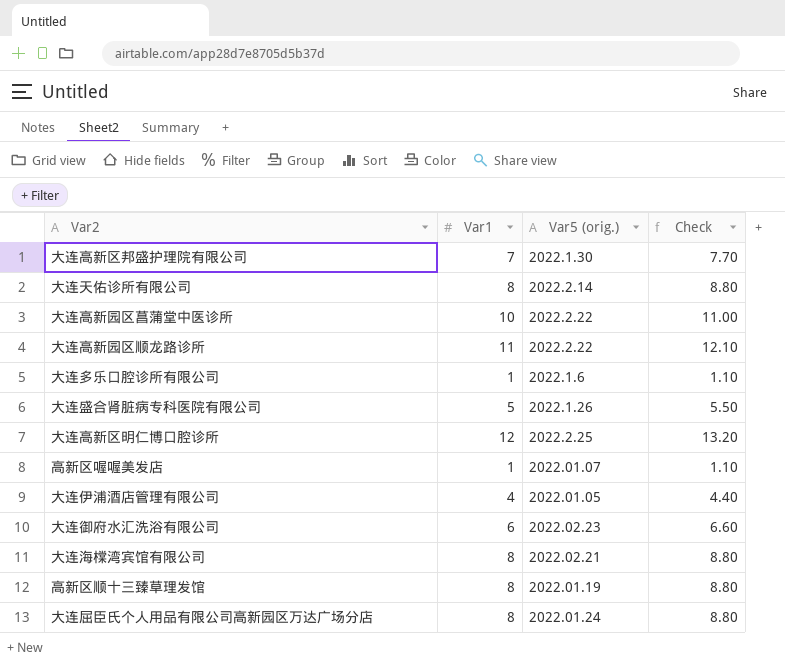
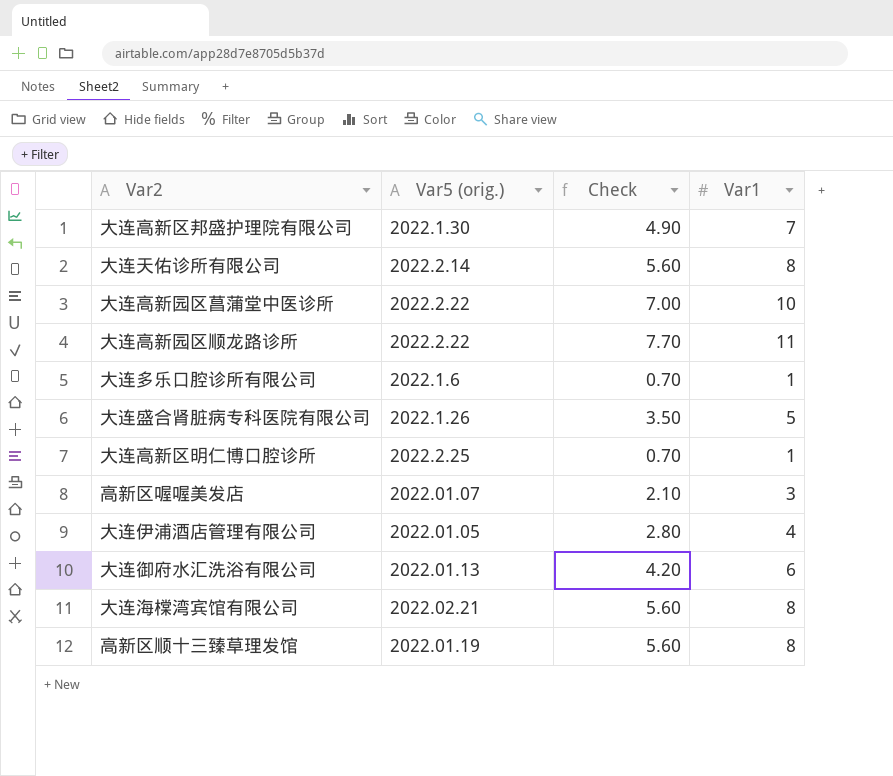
column Check | formula: [Var1] * 1.1 -> [Var1] * 0.7
column Var1 | position: 2 -> 4
row 大连屈臣氏个人用品有限公司高新园区万达广场分店: 8 | 2022.01.24 | 8.80 -> none
大连高新区明仁博口腔诊所 | Var1: 12 -> 1
高新区喔喔美发店 | Var1: 1 -> 3
大连御府水汇洗浴有限公司 | Var5 (orig.): 2022.02.23 -> 2022.01.13

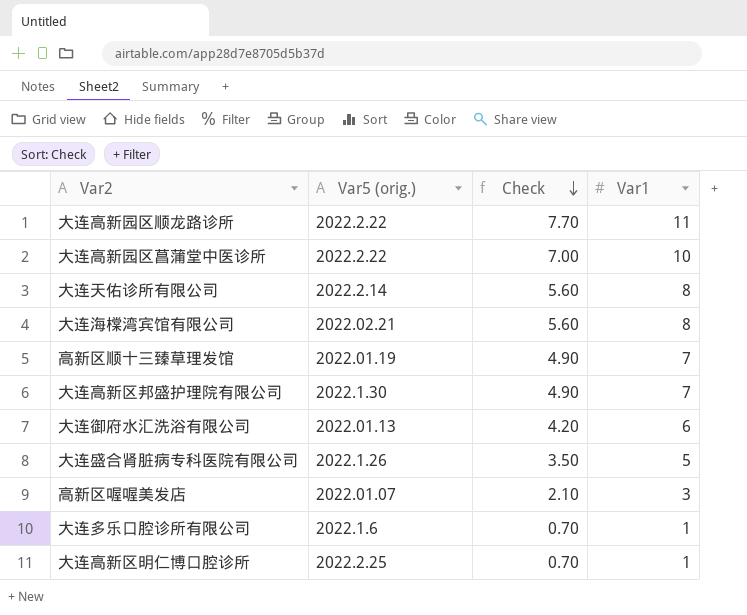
row order: none -> Check descending
row 大连伊浦酒店管理有限公司: 2022.01.05 | 2.80 | 4 -> none
高新区顺十三臻草理发馆 | Check: 5.60 -> 4.90
高新区顺十三臻草理发馆 | Var1: 8 -> 7

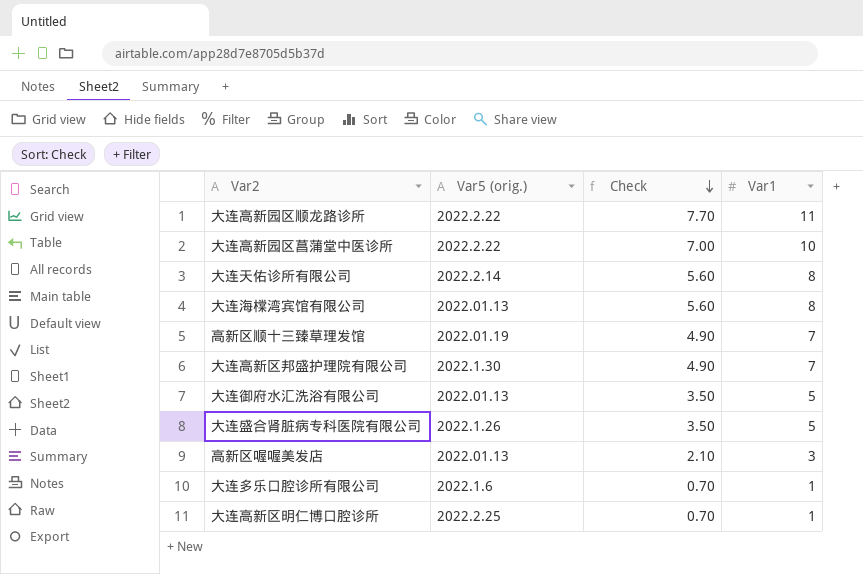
大连海橖湾宾馆有限公司 | Var5 (orig.): 2022.02.21 -> 2022.01.13
大连御府水汇洗浴有限公司 | Check: 4.20 -> 3.50
大连御府水汇洗浴有限公司 | Var1: 6 -> 5
高新区喔喔美发店 | Var5 (orig.): 2022.01.07 -> 2022.01.13

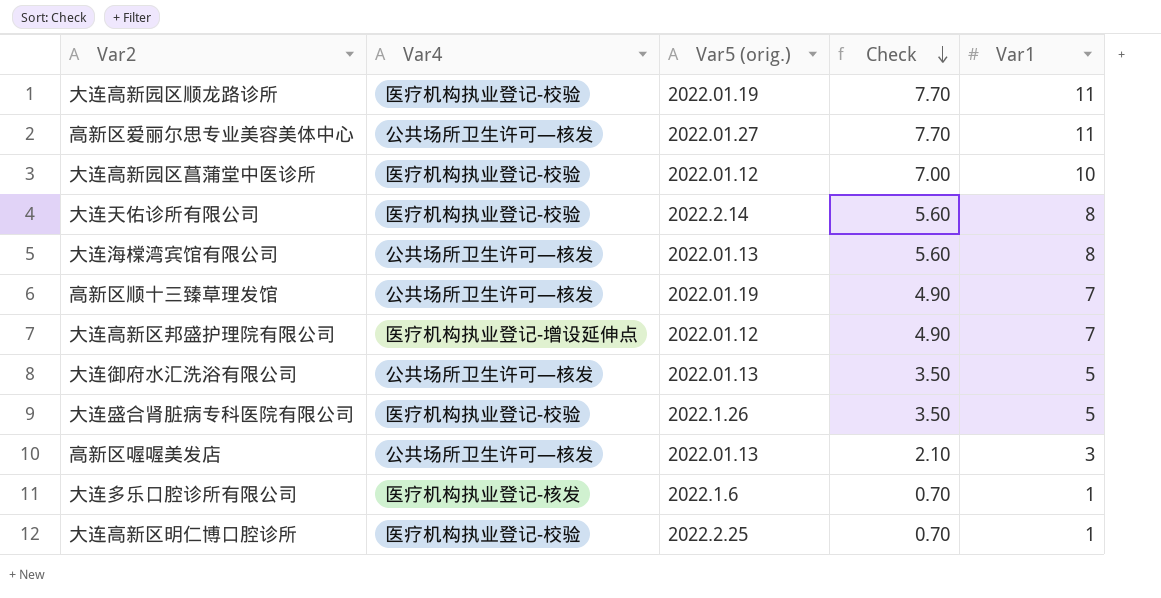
column Var4 | position: none -> 2
大连高新园区顺龙路诊所 | Var5 (orig.): 2022.2.22 -> 2022.01.19
row 高新区爱丽尔思专业美容美体中心: none -> 公共场所卫生许可—核发 | 2022.01.27 | 7.70 | 11
大连高新园区菖蒲堂中医诊所 | Var5 (orig.): 2022.2.22 -> 2022.01.12
大连高新区邦盛护理院有限公司 | Var5 (orig.): 2022.1.30 -> 2022.01.12

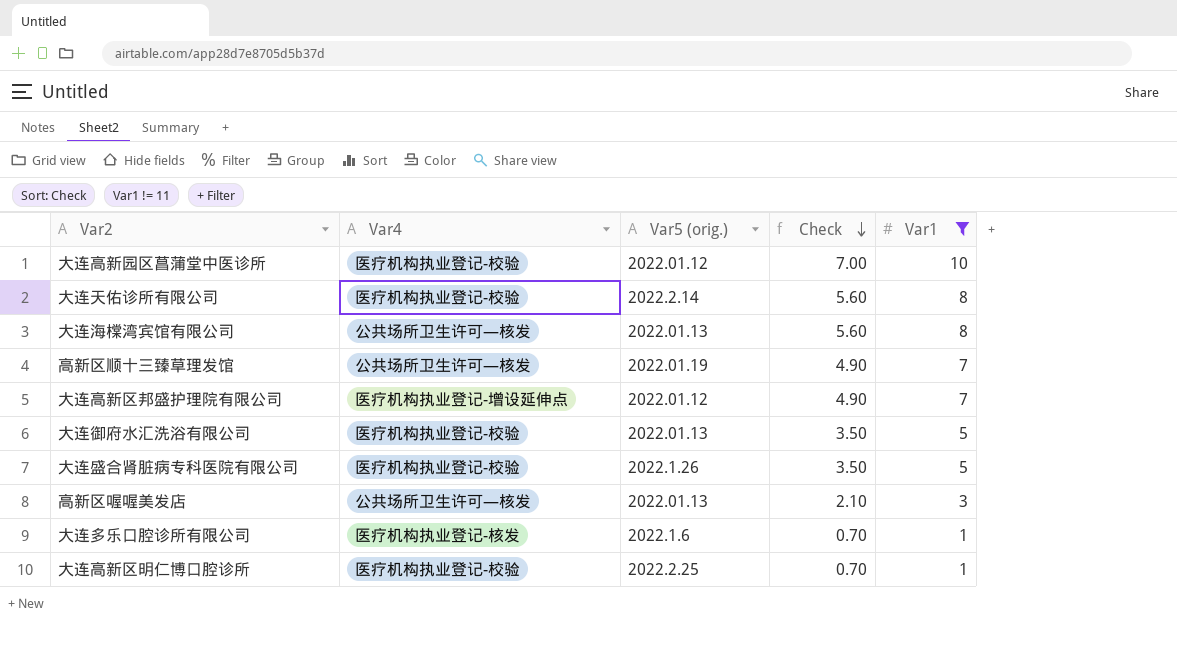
filter: none -> Var1 != 11
大连御府水汇洗浴有限公司 | Var4: 公共场所卫生许可—核发 -> 医疗机构执业登记-校验

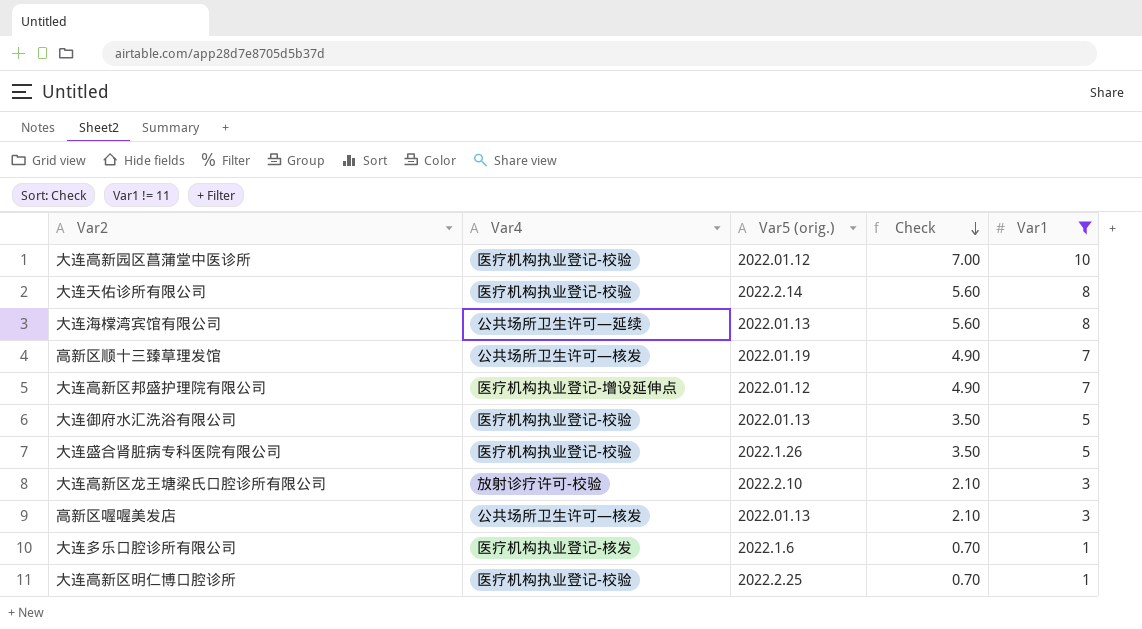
大连海橖湾宾馆有限公司 | Var4: 公共场所卫生许可—核发 -> 公共场所卫生许可—延续
row 大连高新区龙王塘梁氏口腔诊所有限公司: none -> 放射诊疗许可-校验 | 2022.2.10 | 2.10 | 3

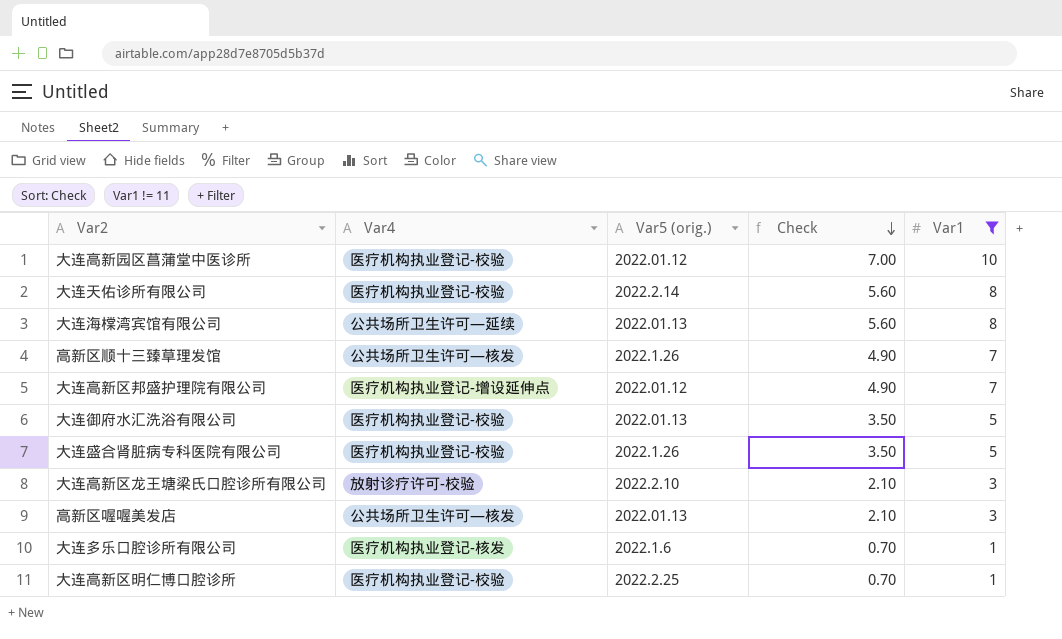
高新区顺十三臻草理发馆 | Var5 (orig.): 2022.01.19 -> 2022.1.26

